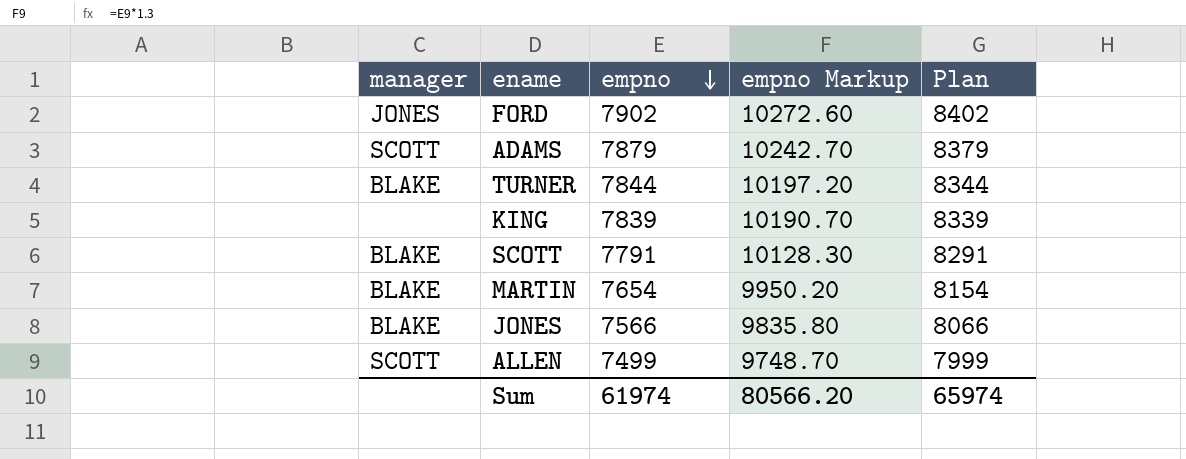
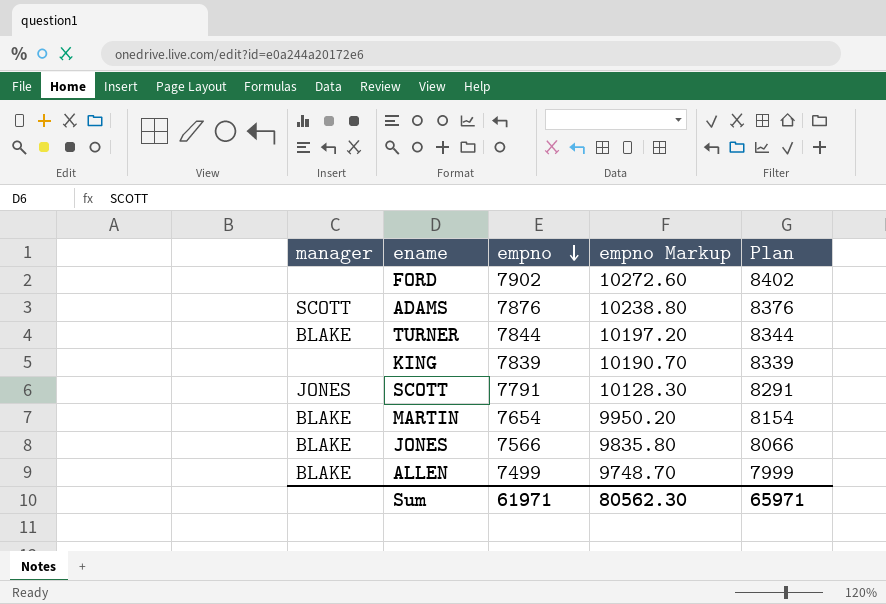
FORD | manager: JONES -> none
ADAMS | empno: 7879 -> 7876
ADAMS | empno Markup: 10242.70 -> 10238.80
ADAMS | Plan: 8379 -> 8376
SCOTT | manager: BLAKE -> JONES
ALLEN | manager: SCOTT -> BLAKE
Sum | empno: 61974 -> 61971
Sum | empno Markup: 80566.20 -> 80562.30
Sum | Plan: 65974 -> 65971

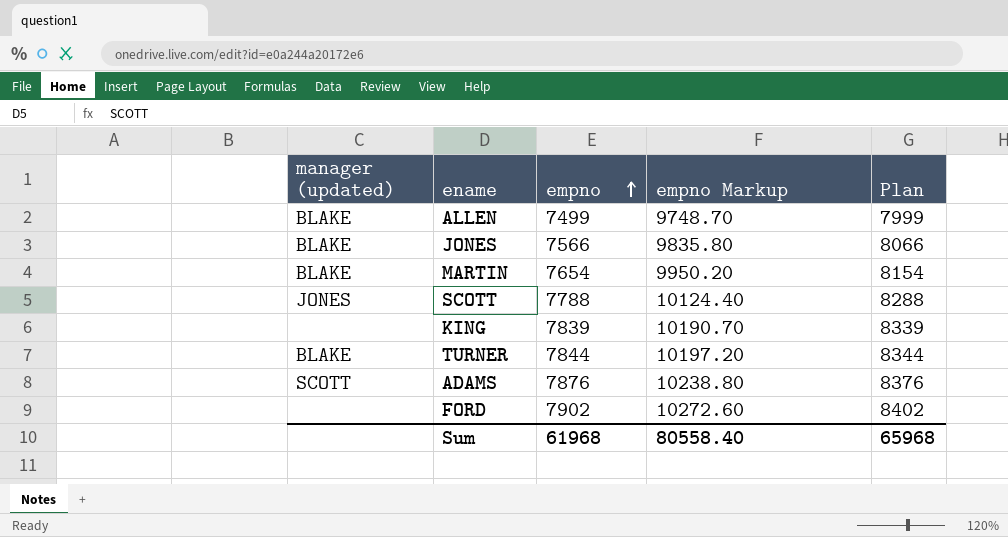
row order: empno descending -> empno ascending
column name: manager -> manager (updated)
SCOTT | empno: 7791 -> 7788
SCOTT | empno Markup: 10128.30 -> 10124.40
SCOTT | Plan: 8291 -> 8288
Sum | empno: 61971 -> 61968
Sum | empno Markup: 80562.30 -> 80558.40
Sum | Plan: 65971 -> 65968

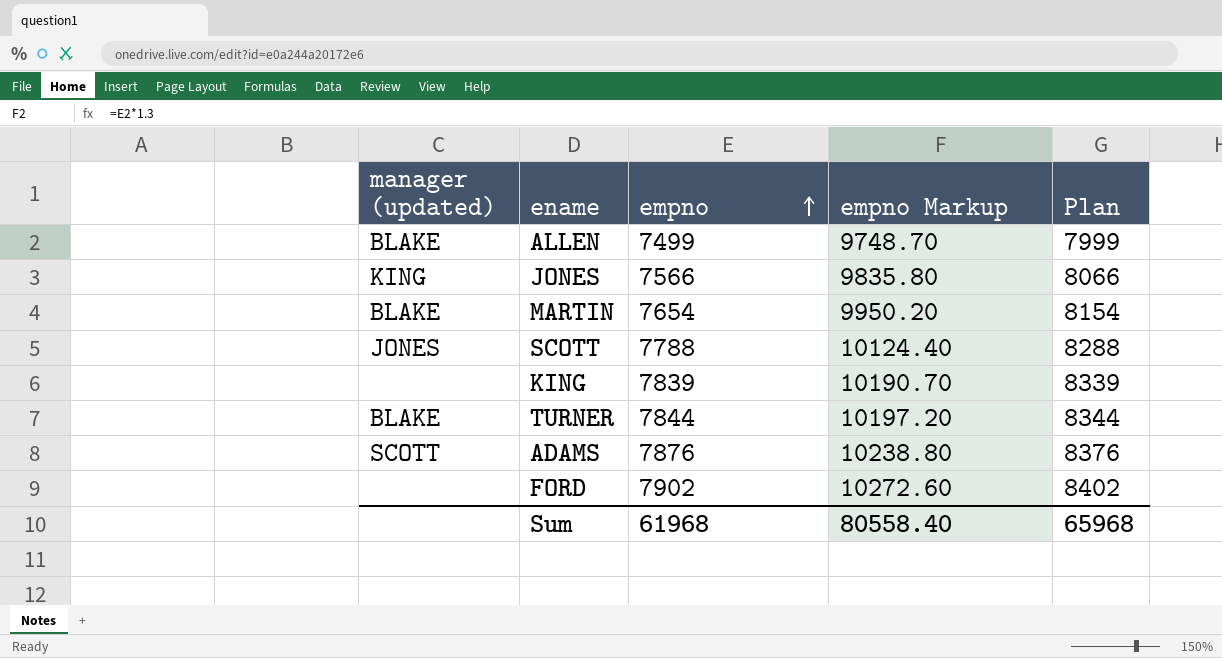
JONES | manager (updated): BLAKE -> KING

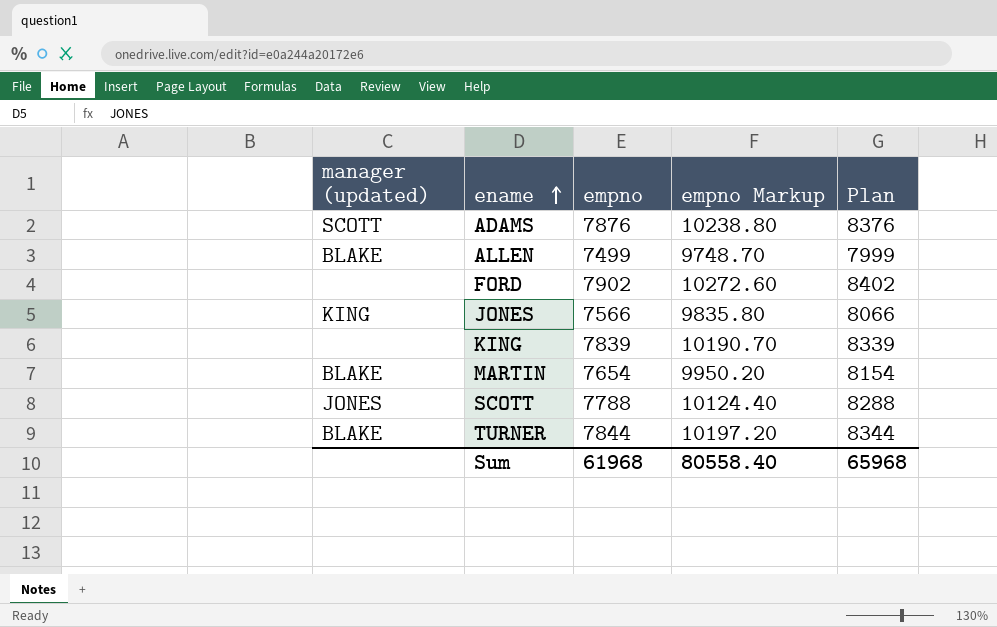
row order: empno ascending -> ename ascending

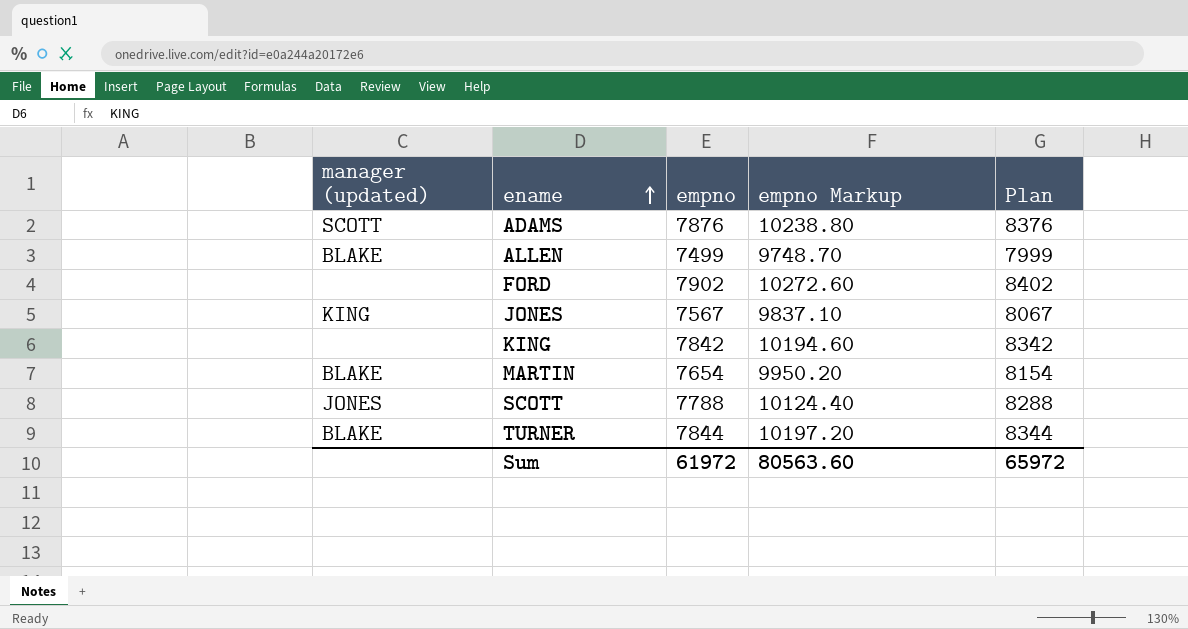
JONES | empno: 7566 -> 7567
JONES | empno Markup: 9835.80 -> 9837.10
JONES | Plan: 8066 -> 8067
KING | empno: 7839 -> 7842
KING | empno Markup: 10190.70 -> 10194.60
KING | Plan: 8339 -> 8342
Sum | empno: 61968 -> 61972
Sum | empno Markup: 80558.40 -> 80563.60
Sum | Plan: 65968 -> 65972

